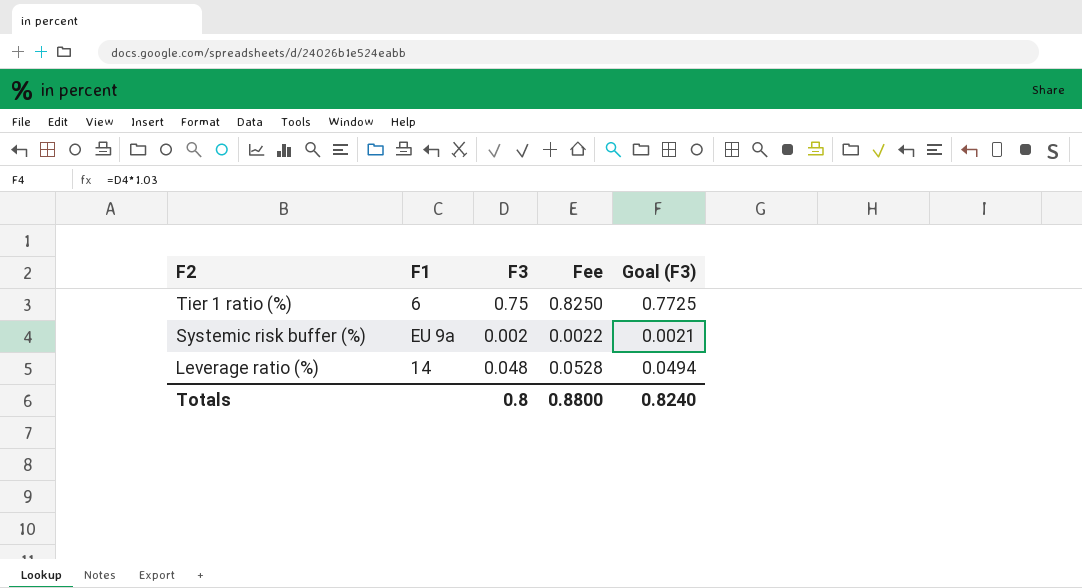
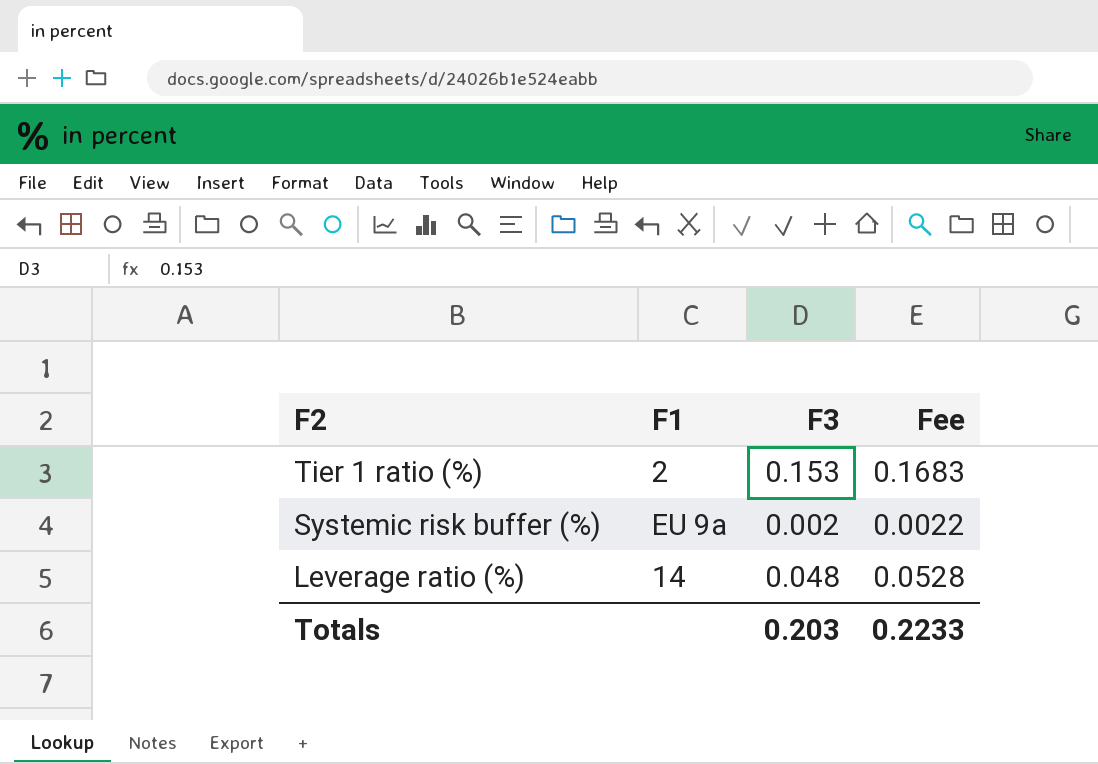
column Goal (F3) | formula: [F3] * 1.03 -> none
Tier 1 ratio (%) | F1: 6 -> 2
Tier 1 ratio (%) | F3: 0.75 -> 0.153
Tier 1 ratio (%) | Fee: 0.8250 -> 0.1683
Totals | F3: 0.8 -> 0.203
Totals | Fee: 0.8800 -> 0.2233

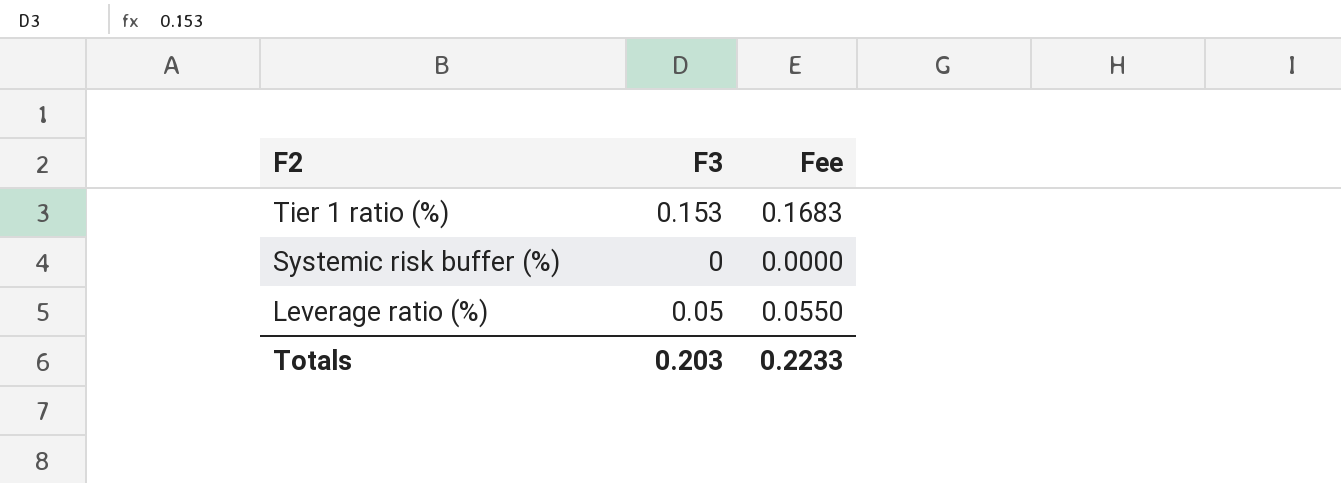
column F1 | position: 2 -> none
Systemic risk buffer (%) | F3: 0.002 -> 0
Systemic risk buffer (%) | Fee: 0.0022 -> 0.0000
Leverage ratio (%) | F3: 0.048 -> 0.05
Leverage ratio (%) | Fee: 0.0528 -> 0.0550

